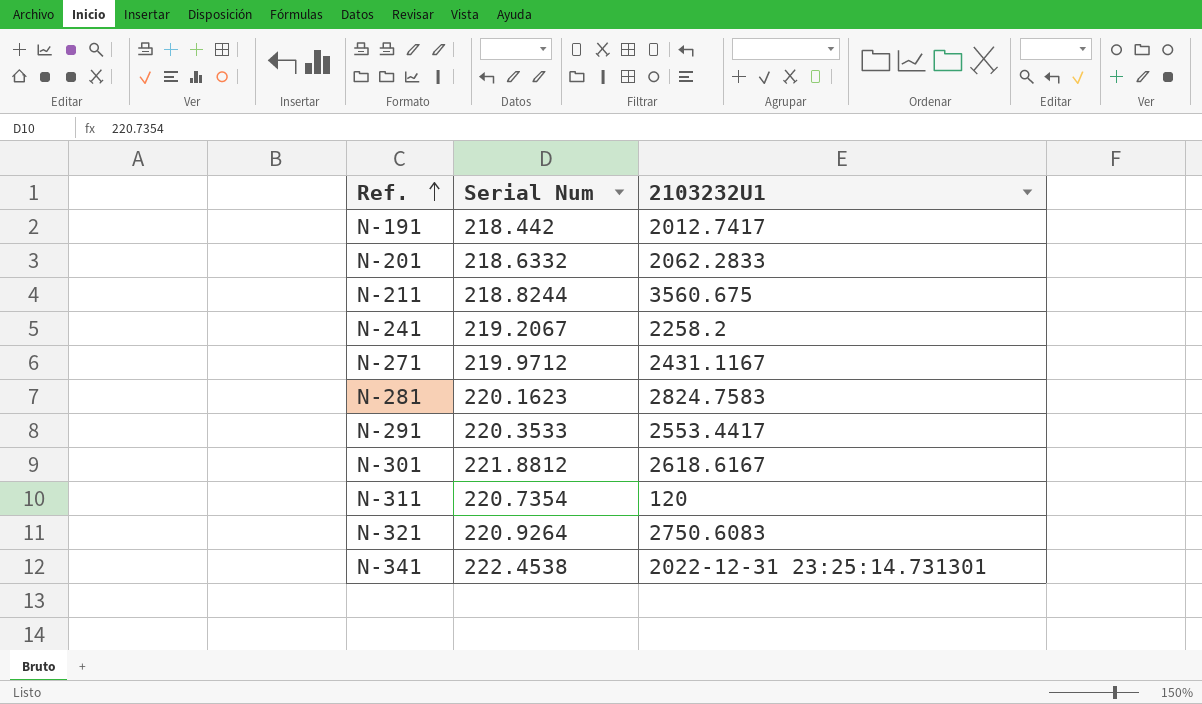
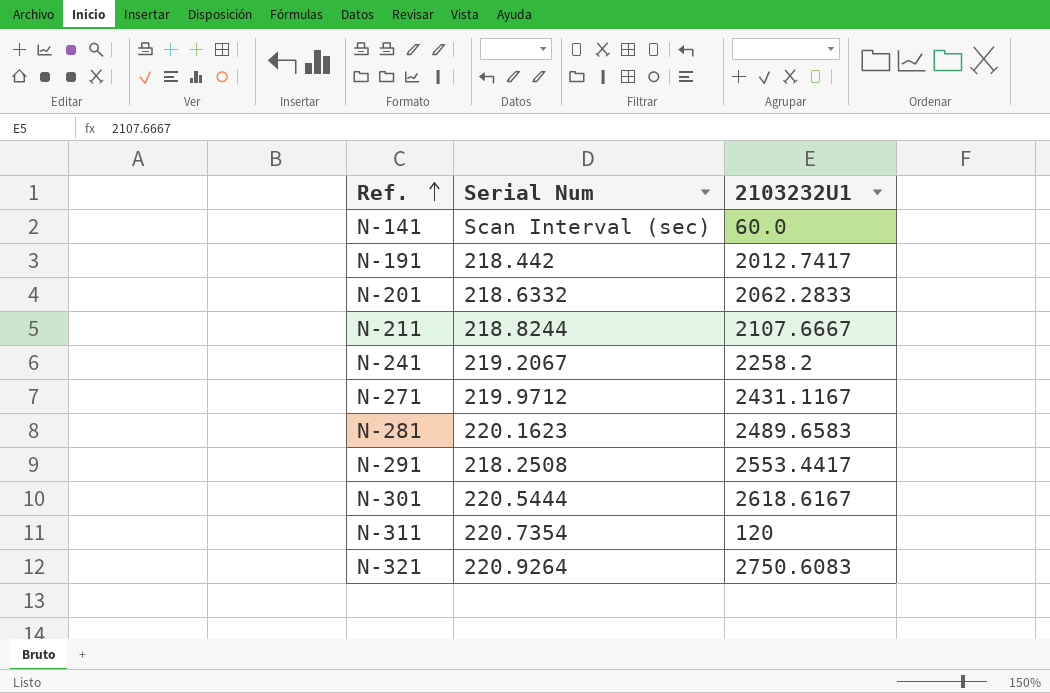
row N-341: 222.4538 | 2022-12-31 23:25:14.731301 -> none
row N-141: none -> Scan Interval (sec) | 60.0
N-211 | 2103232U1: 3560.675 -> 2107.6667
N-281 | 2103232U1: 2824.7583 -> 2489.6583
N-291 | Serial Num: 220.3533 -> 218.2508
N-301 | Serial Num: 221.8812 -> 220.5444

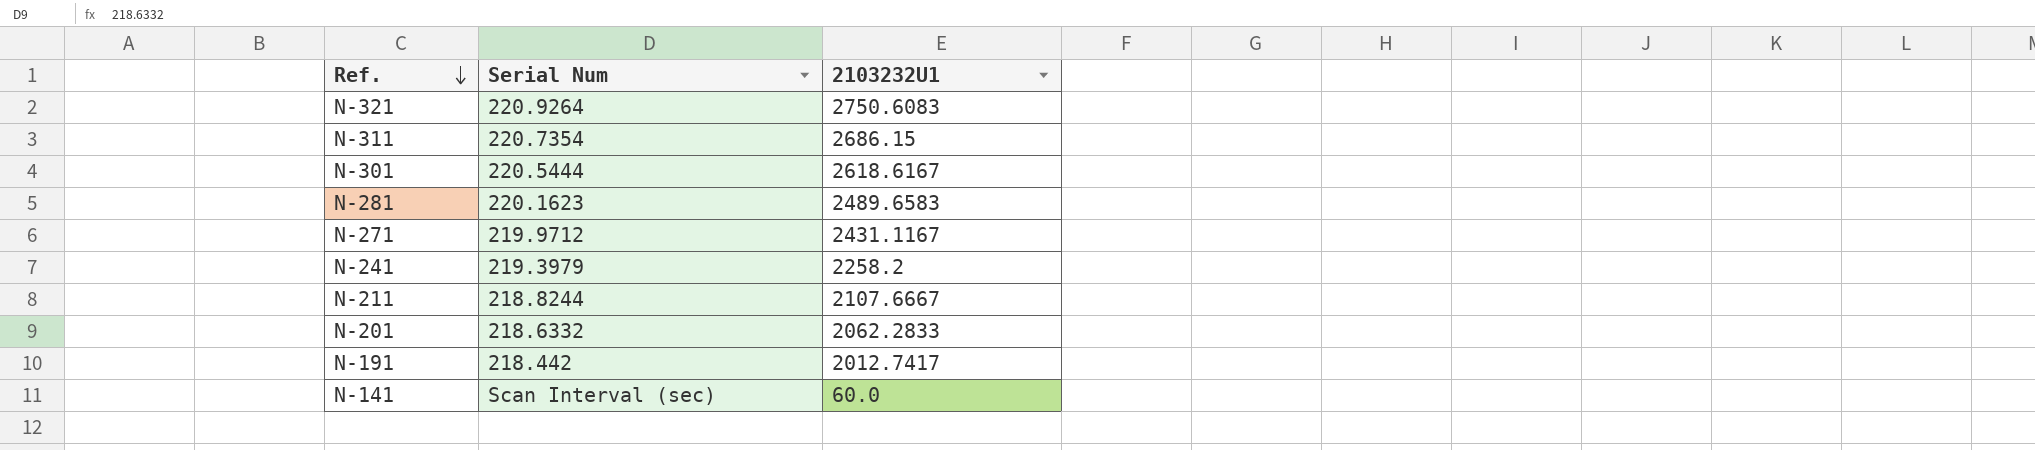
row order: Ref. ascending -> Ref. descending
row N-291: 218.2508 | 2553.4417 -> none
N-311 | 2103232U1: 120 -> 2686.15
N-241 | Serial Num: 219.2067 -> 219.3979

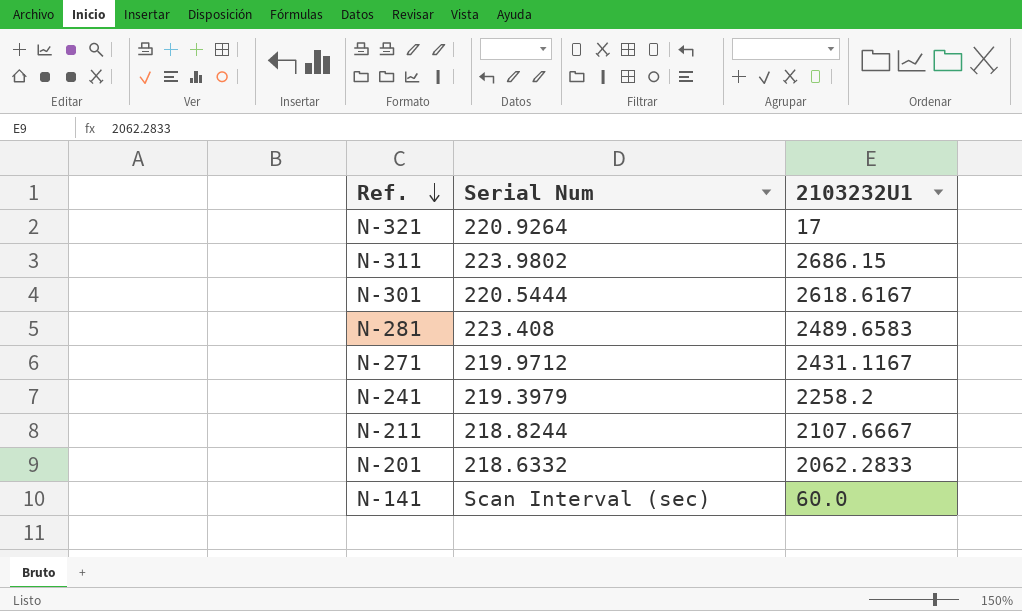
row N-191: 218.442 | 2012.7417 -> none
N-321 | 2103232U1: 2750.6083 -> 17
N-311 | Serial Num: 220.7354 -> 223.9802
N-281 | Serial Num: 220.1623 -> 223.408

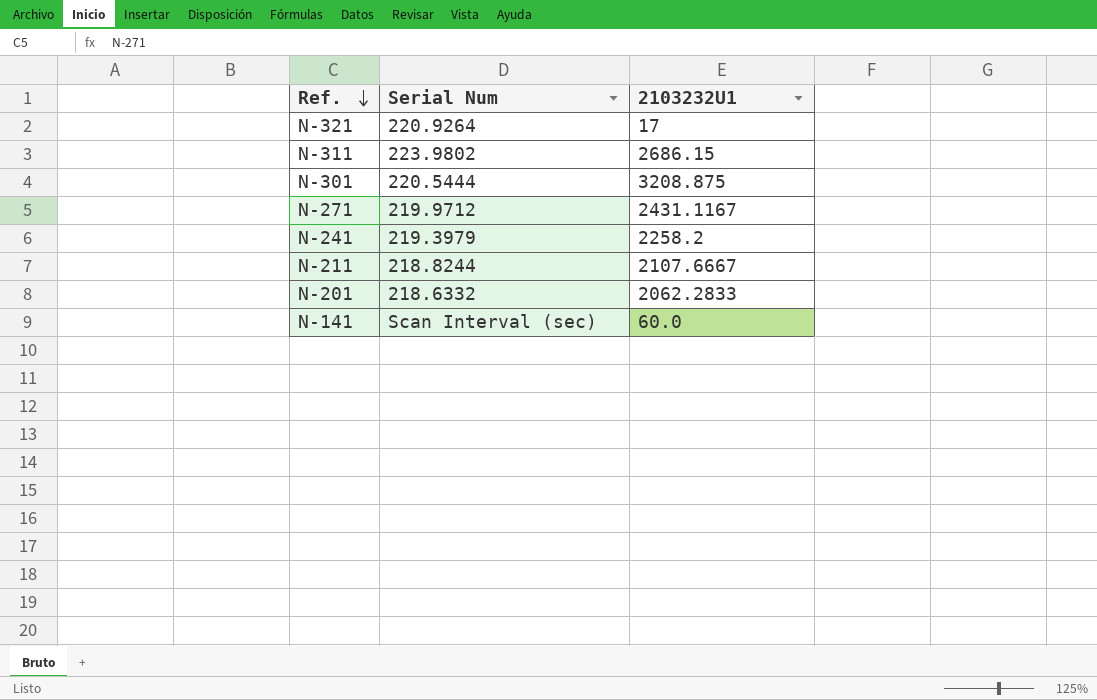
row N-281: 223.408 | 2489.6583 -> none
N-301 | 2103232U1: 2618.6167 -> 3208.875

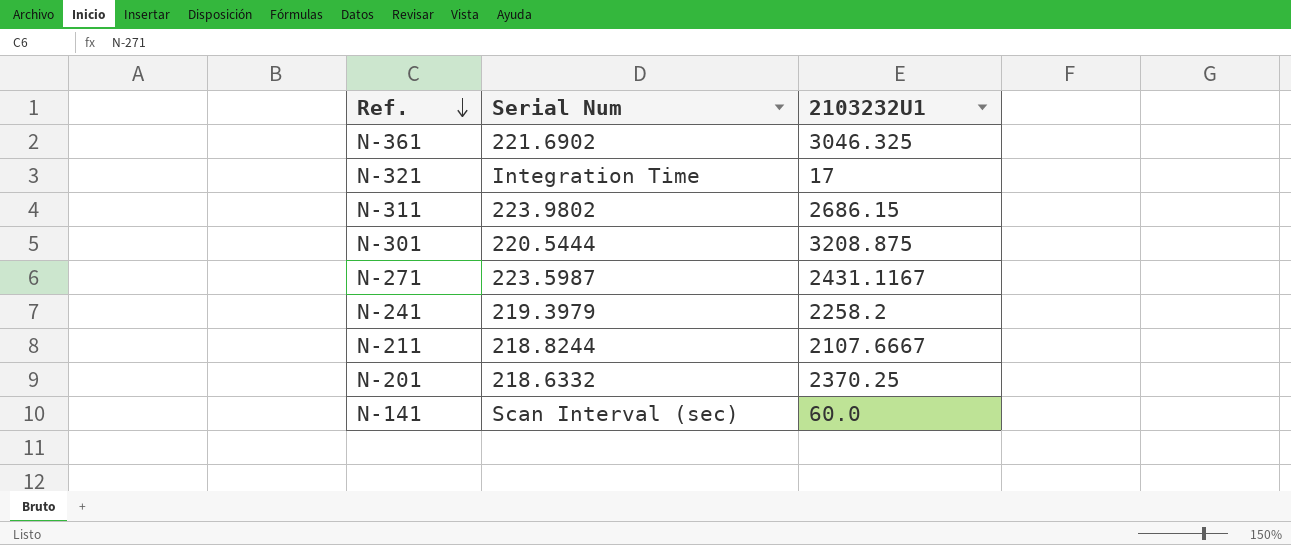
row N-361: none -> 221.6902 | 3046.325
N-321 | Serial Num: 220.9264 -> Integration Time
N-271 | Serial Num: 219.9712 -> 223.5987
N-201 | 2103232U1: 2062.2833 -> 2370.25

